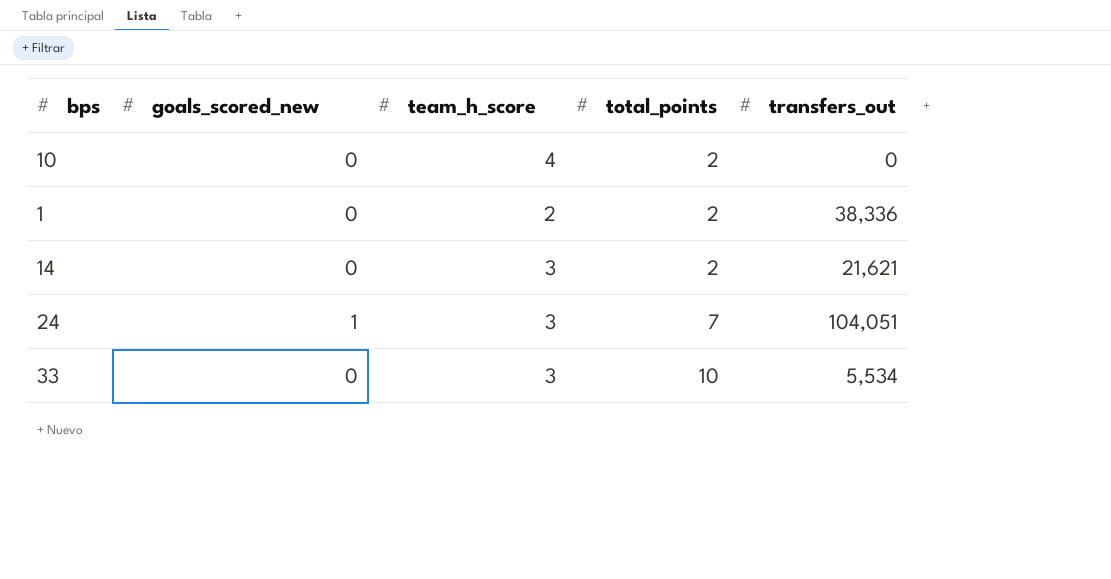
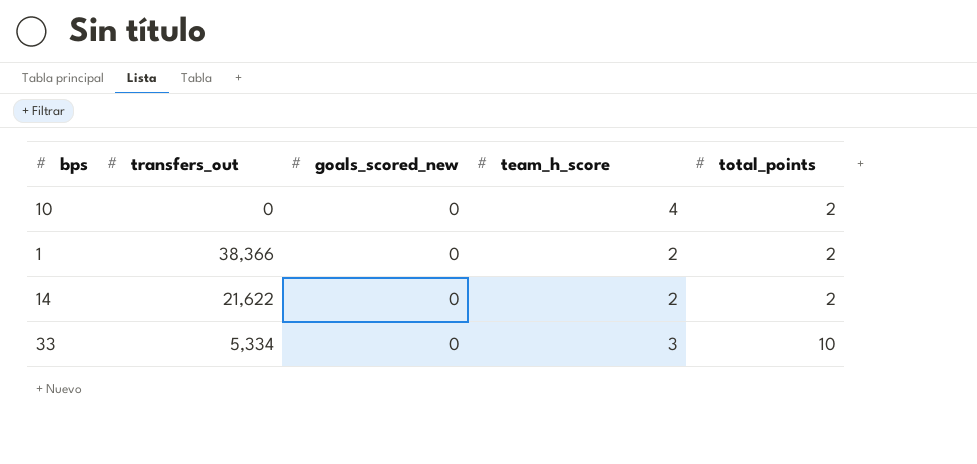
column transfers_out | position: 5 -> 2
row 24: 1 | 3 | 7 | 104,051 -> none
1 | transfers_out: 38,336 -> 38,366
14 | transfers_out: 21,621 -> 21,622
14 | team_h_score: 3 -> 2
33 | transfers_out: 5,534 -> 5,334

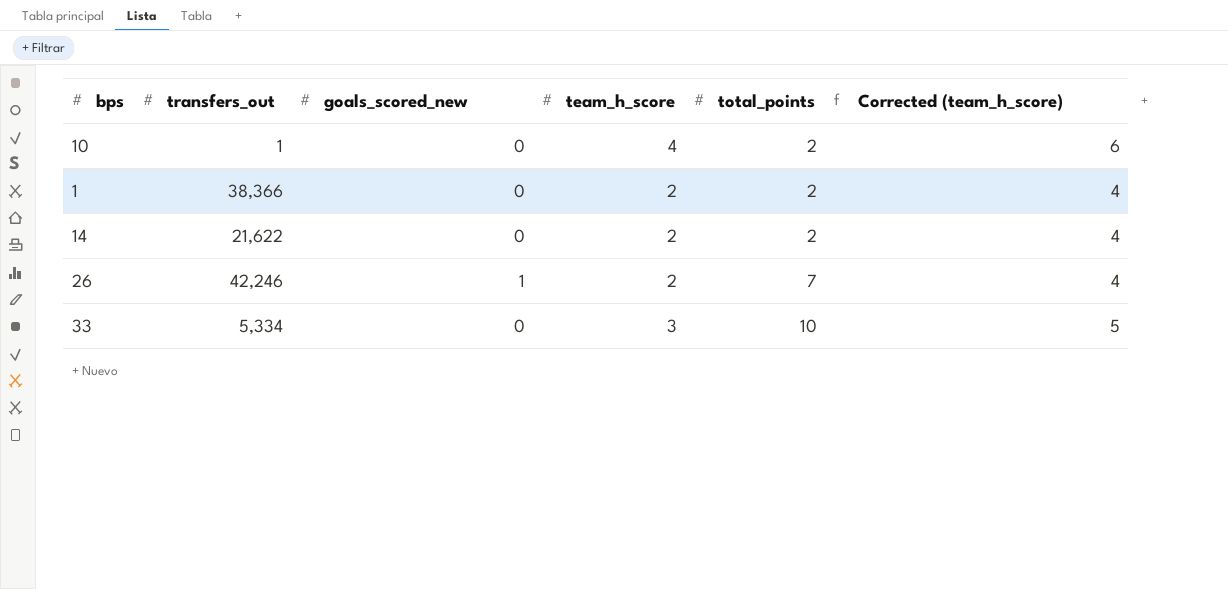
column Corrected (team_h_score) | formula: none -> [team_h_score] + 2
10 | transfers_out: 0 -> 1
row 26: none -> 42,246 | 1 | 2 | 7 | 4

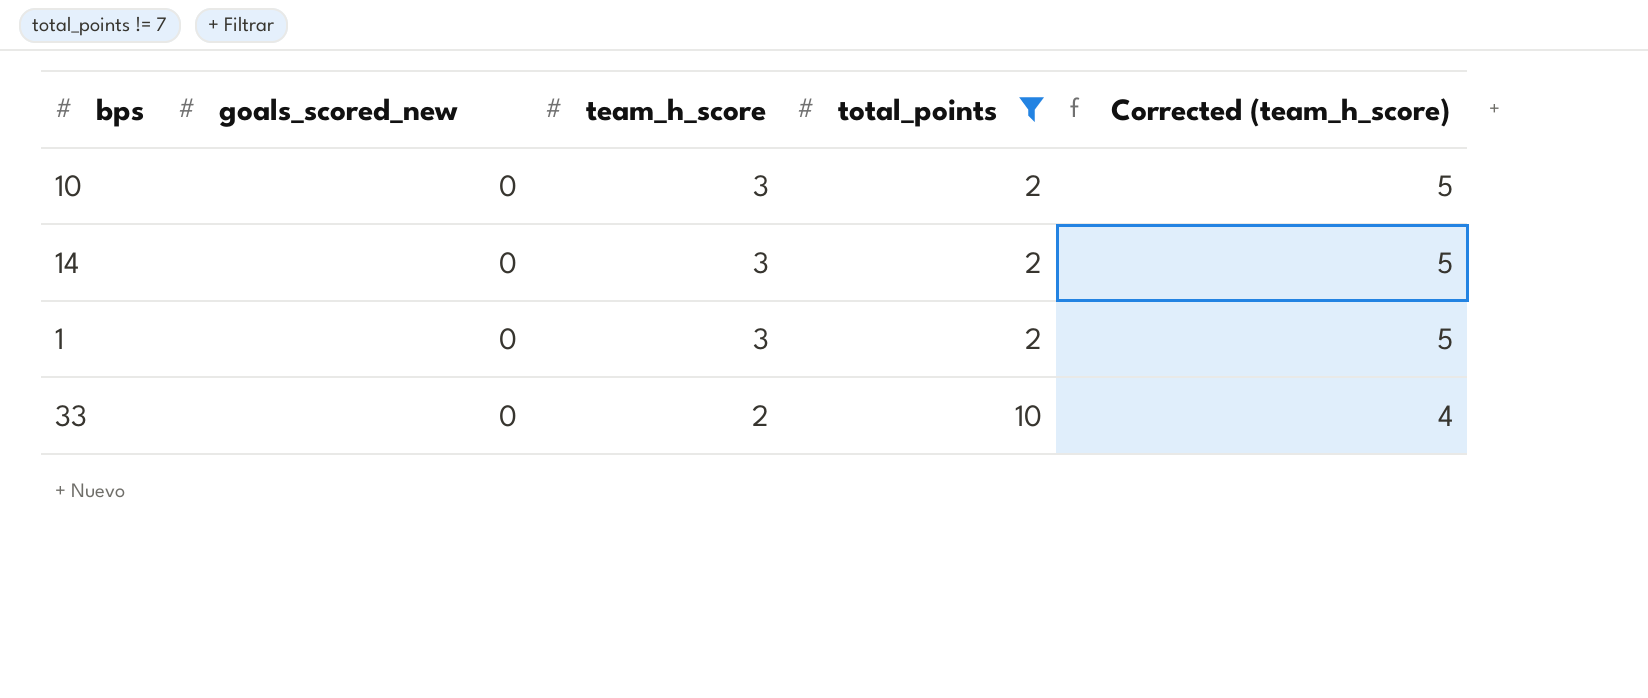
filter: none -> total_points != 7
row order: total_points ascending -> team_h_score descending
column transfers_out | position: 2 -> none
10 | team_h_score: 4 -> 3
10 | Corrected (team_h_score): 6 -> 5
14 | team_h_score: 2 -> 3
14 | Corrected (team_h_score): 4 -> 5
1 | team_h_score: 2 -> 3
1 | Corrected (team_h_score): 4 -> 5
33 | team_h_score: 3 -> 2
33 | Corrected (team_h_score): 5 -> 4

